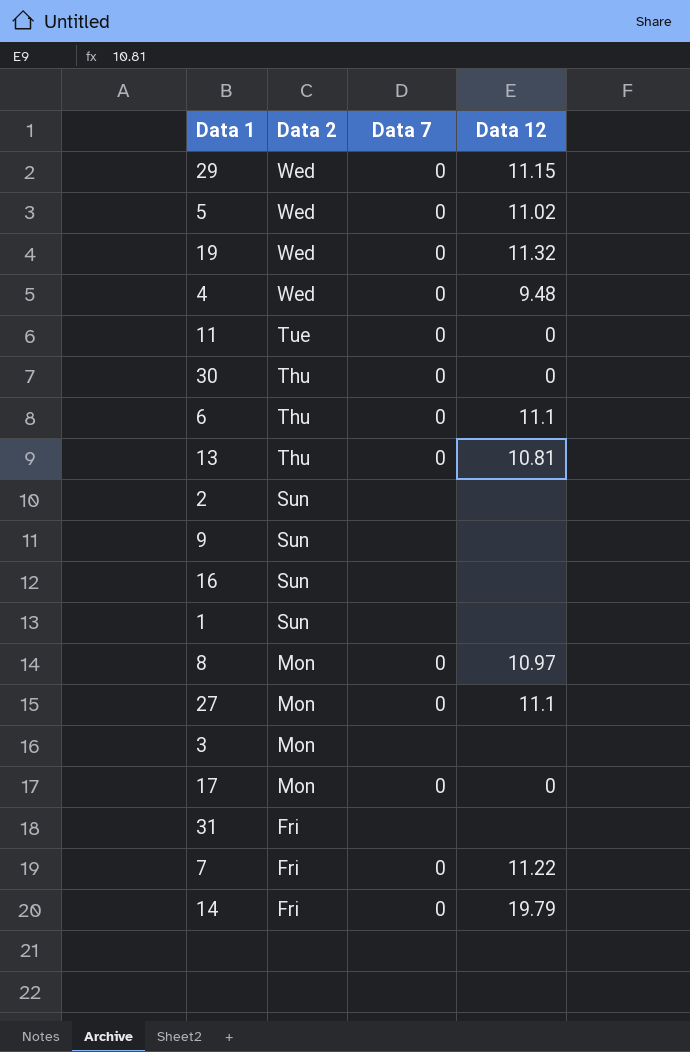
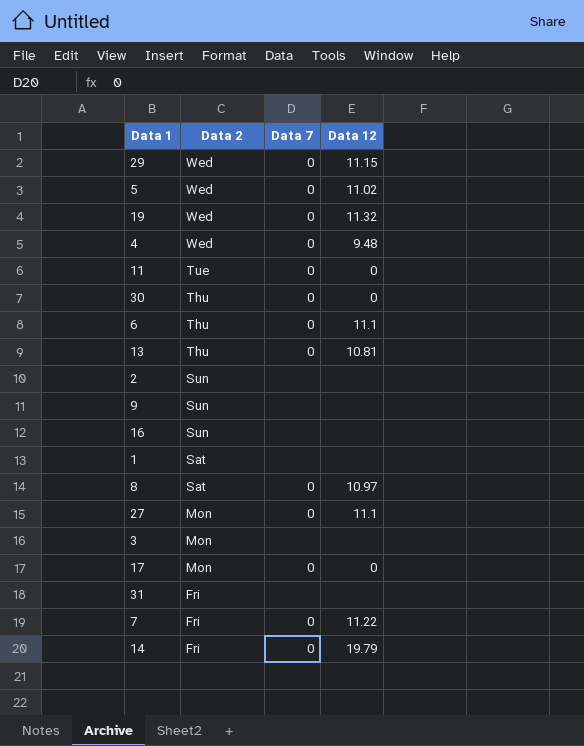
1 | Data 2: Sun -> Sat
8 | Data 2: Mon -> Sat

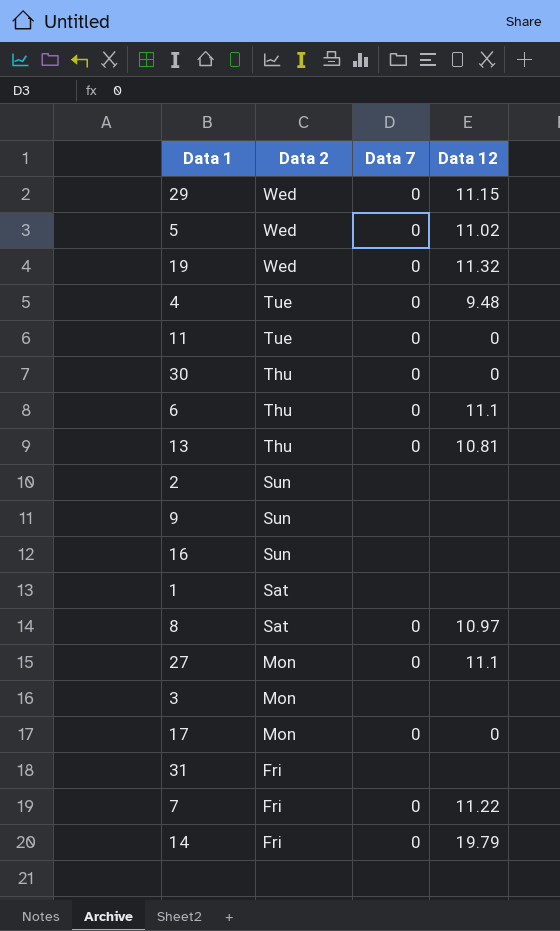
4 | Data 2: Wed -> Tue

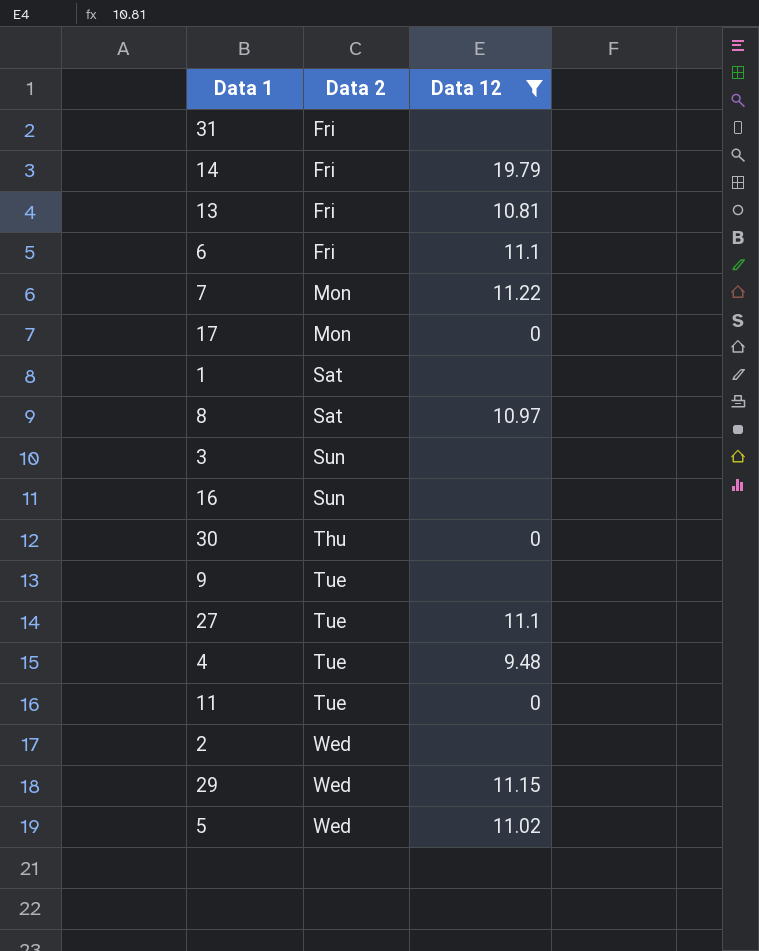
filter: none -> Data 12 != 11.32
row order: Data 2 descending -> Data 2 ascending
column Data 7 | position: 3 -> none
13 | Data 2: Thu -> Fri
6 | Data 2: Thu -> Fri
7 | Data 2: Fri -> Mon
3 | Data 2: Mon -> Sun
9 | Data 2: Sun -> Tue
27 | Data 2: Mon -> Tue
2 | Data 2: Sun -> Wed

